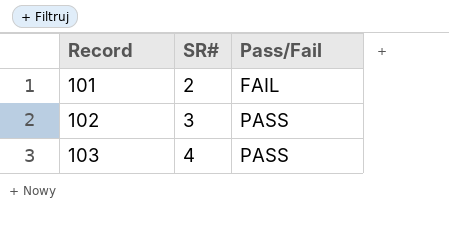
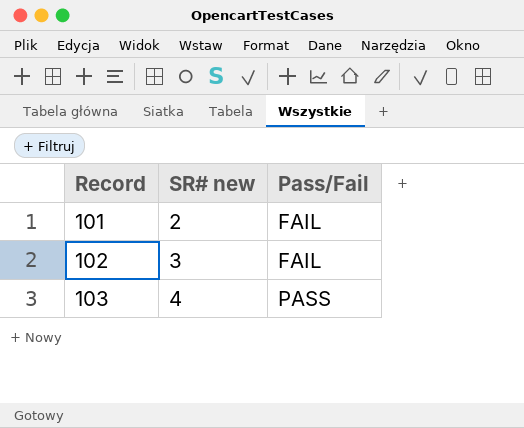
column name: SR# -> SR# new
102 | Pass/Fail: PASS -> FAIL

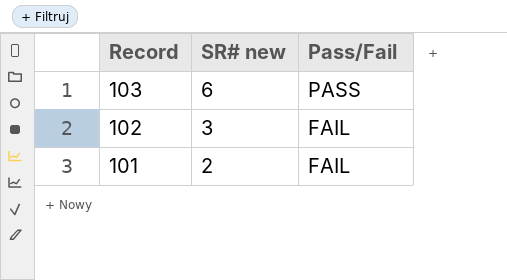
row order: Record ascending -> Record descending
103 | SR# new: 4 -> 6

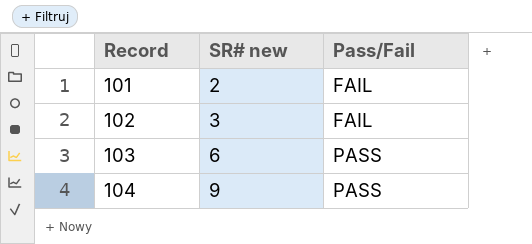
row order: Record descending -> Record ascending
row 104: none -> 9 | PASS

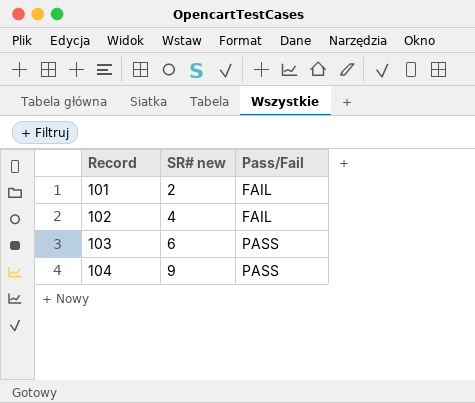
102 | SR# new: 3 -> 4

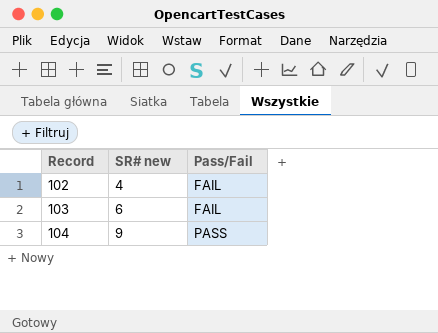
row 101: 2 | FAIL -> none
103 | Pass/Fail: PASS -> FAIL

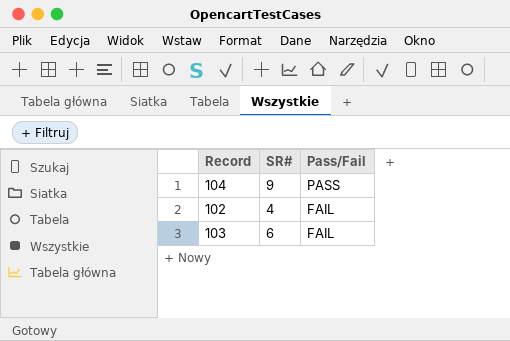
row order: Record ascending -> Pass/Fail descending
column name: SR# new -> SR#

